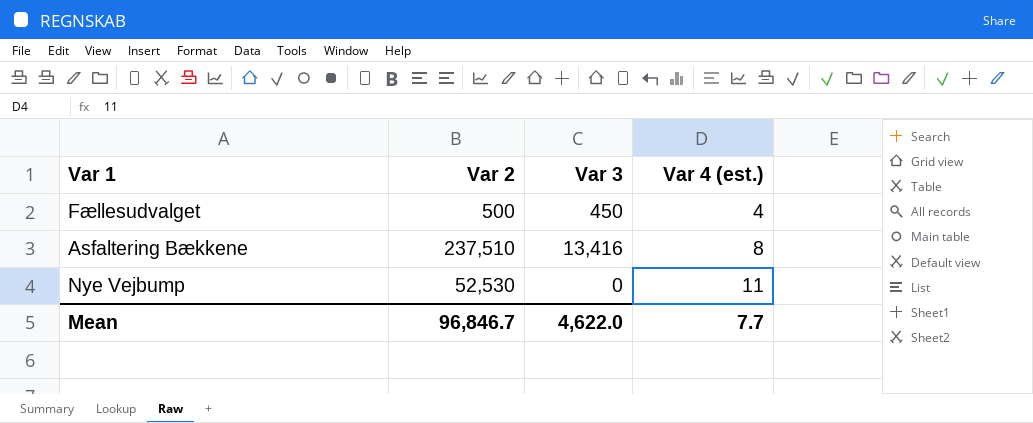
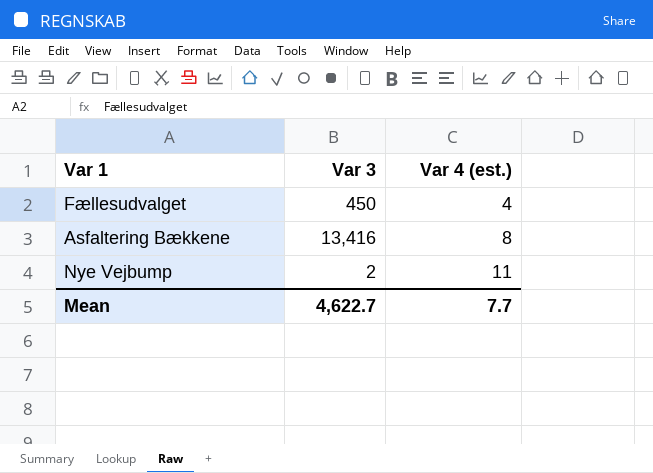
column Var 2 | position: 2 -> none
Nye Vejbump | Var 3: 0 -> 2
Mean | Var 3: 4,622.0 -> 4,622.7

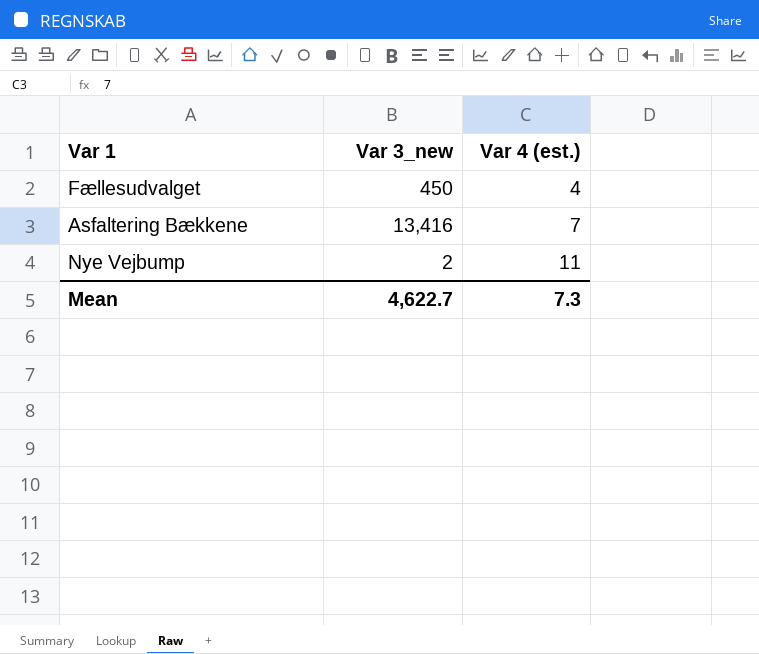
column name: Var 3 -> Var 3_new
Asfaltering Bækkene | Var 4 (est.): 8 -> 7
Mean | Var 4 (est.): 7.7 -> 7.3

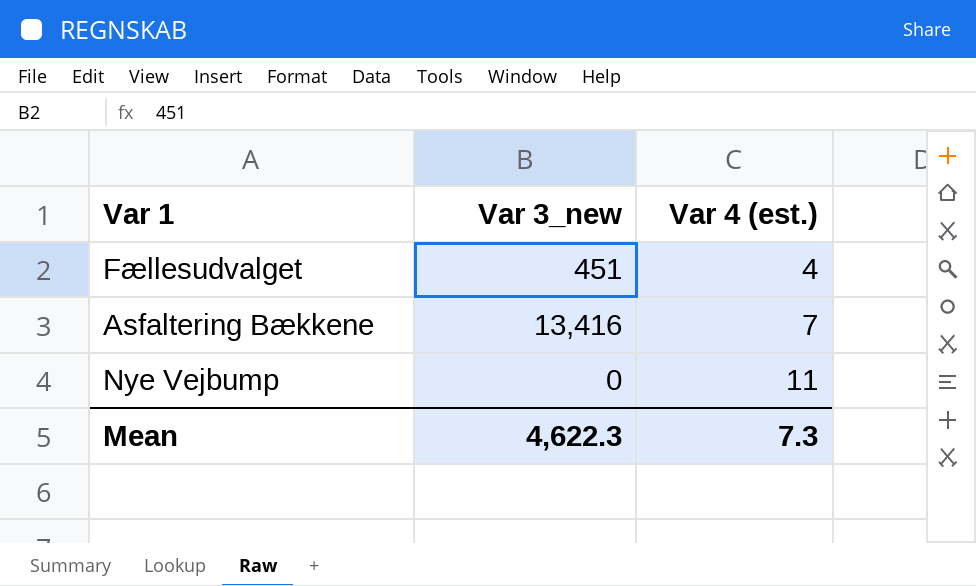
Fællesudvalget | Var 3_new: 450 -> 451
Nye Vejbump | Var 3_new: 2 -> 0
Mean | Var 3_new: 4,622.7 -> 4,622.3

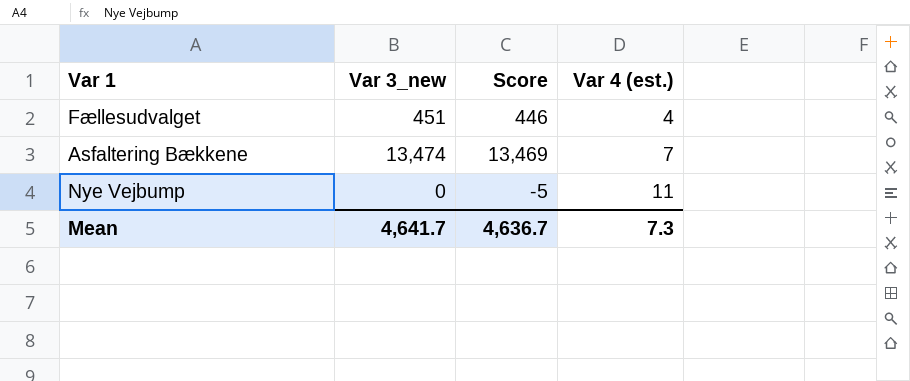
column Score | formula: none -> [Var 3_new] - 5
Asfaltering Bækkene | Var 3_new: 13,416 -> 13,474
Mean | Var 3_new: 4,622.3 -> 4,641.7

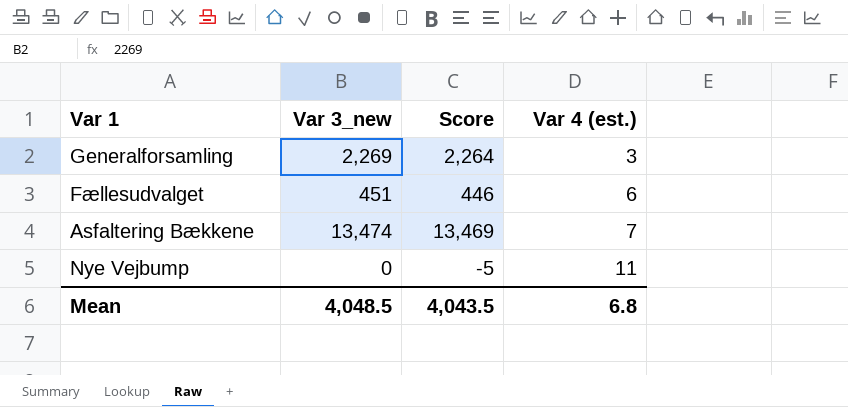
row Generalforsamling: none -> 2,269 | 2,264 | 3
Fællesudvalget | Var 4 (est.): 4 -> 6
Mean | Var 3_new: 4,641.7 -> 4,048.5
Mean | Score: 4,636.7 -> 4,043.5
Mean | Var 4 (est.): 7.3 -> 6.8

